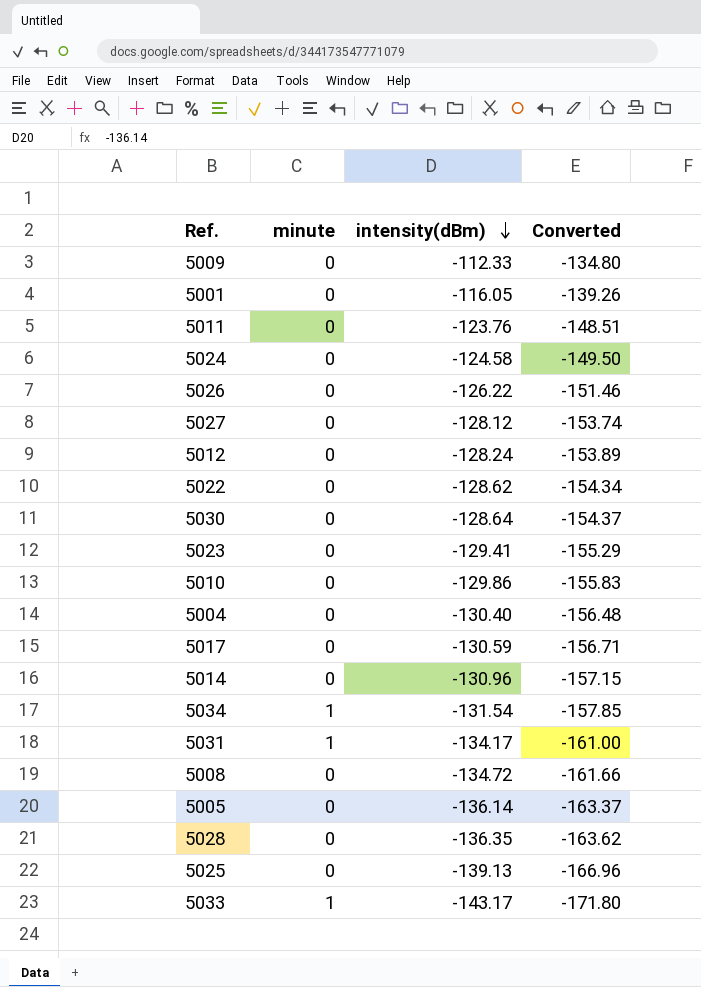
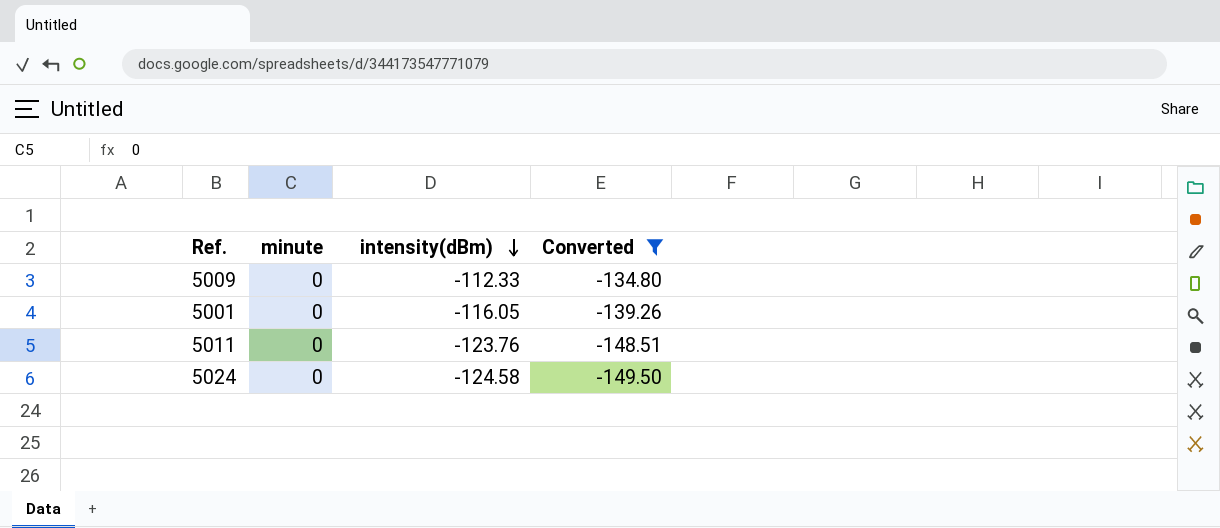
filter: none -> Converted >= -149.50

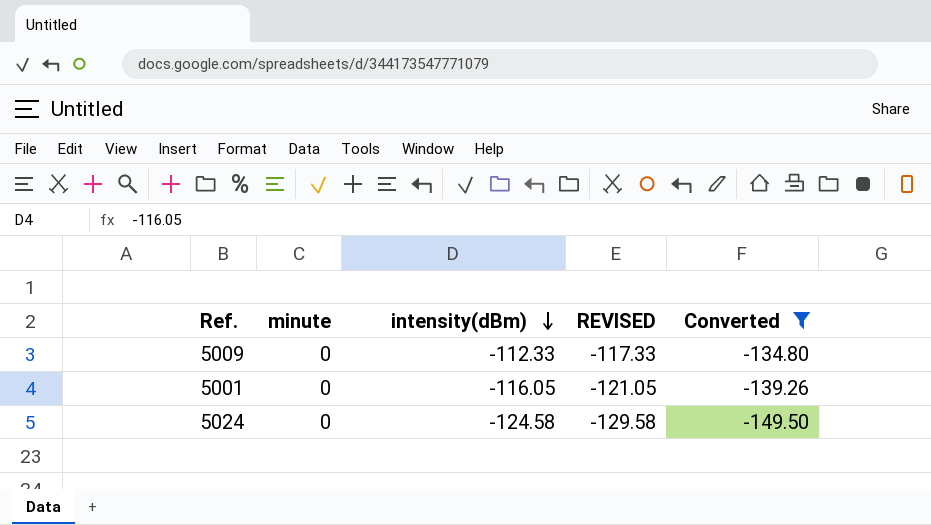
column REVISED | formula: none -> [intensity(dBm)] - 5
row 5011: 0 | -123.76 | -148.51 -> none

